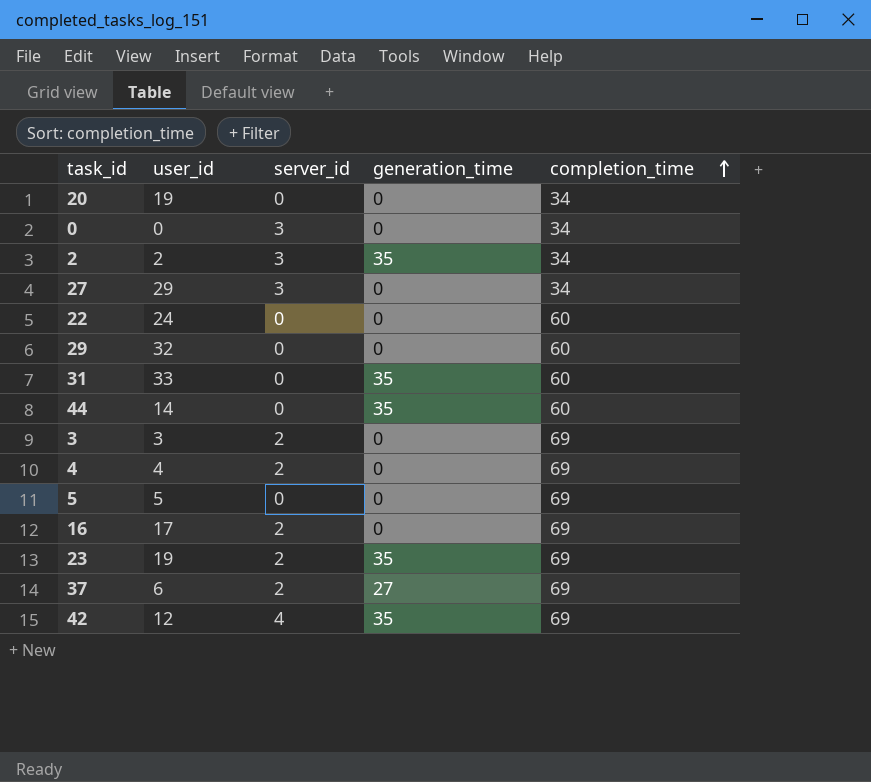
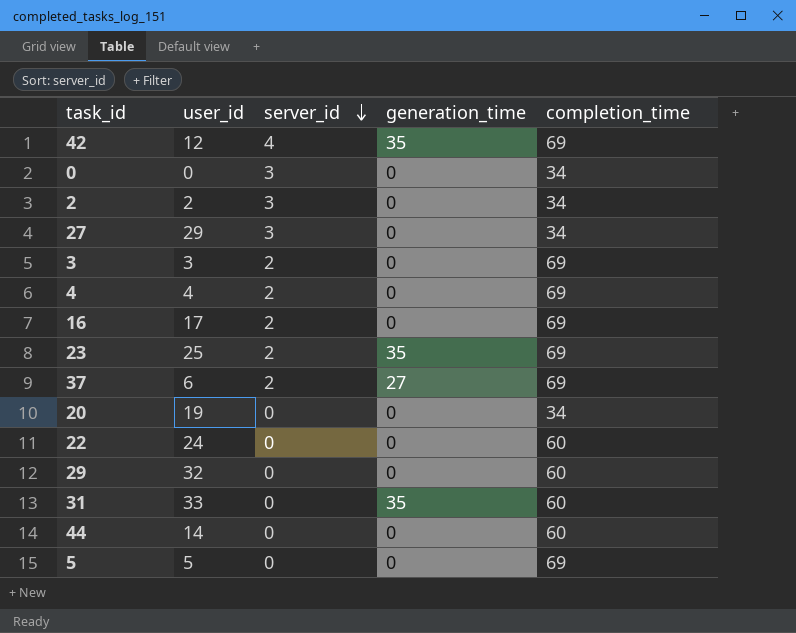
row order: completion_time ascending -> server_id descending
2 | generation_time: 35 -> 0
23 | user_id: 19 -> 25
44 | generation_time: 35 -> 0

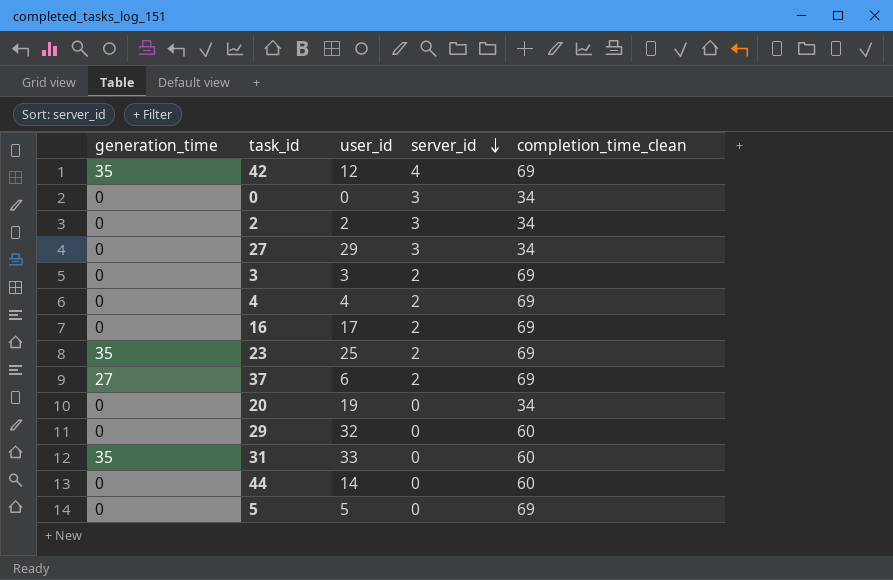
column generation_time | position: 4 -> 1
column name: completion_time -> completion_time_clean
row 22: 24 | 0 | 0 | 60 -> none

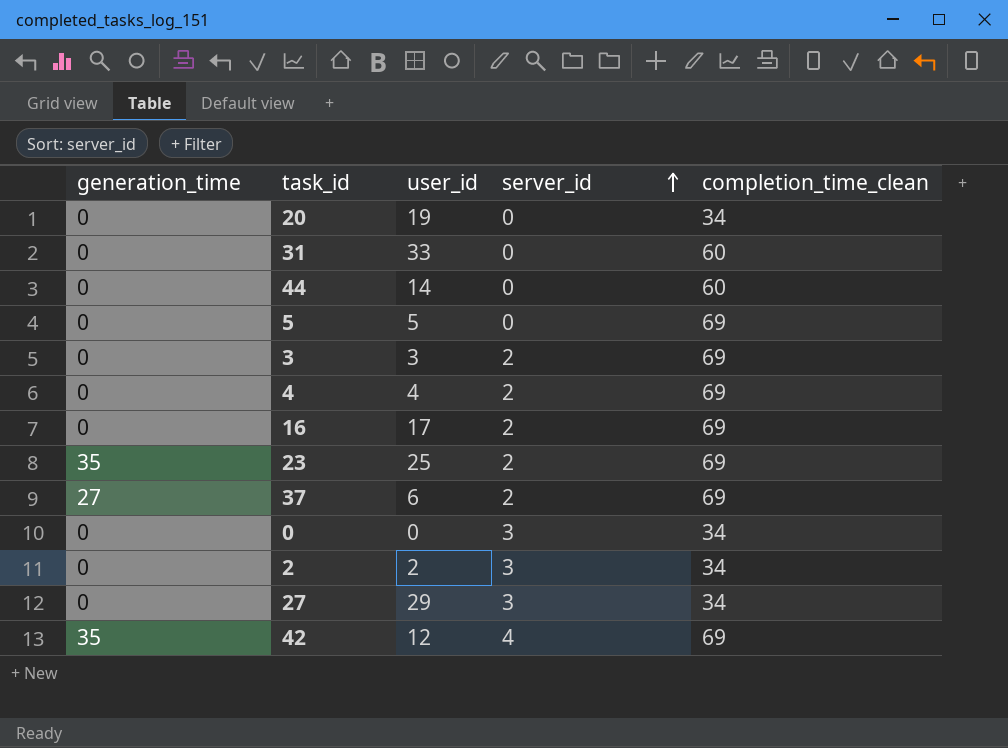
row order: server_id descending -> server_id ascending
row 29: 0 | 32 | 0 | 60 -> none
31 | generation_time: 35 -> 0

